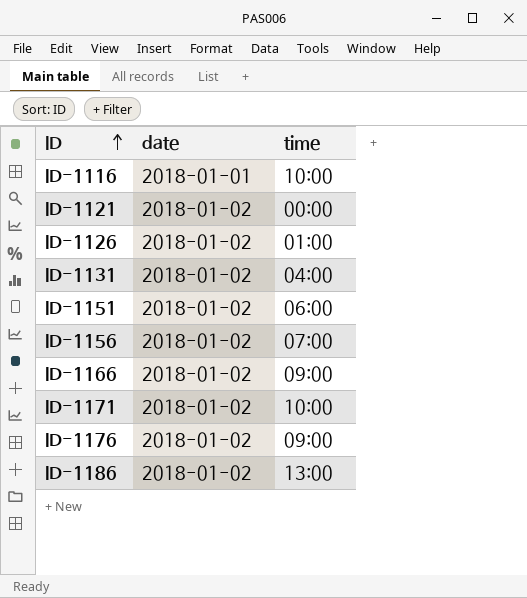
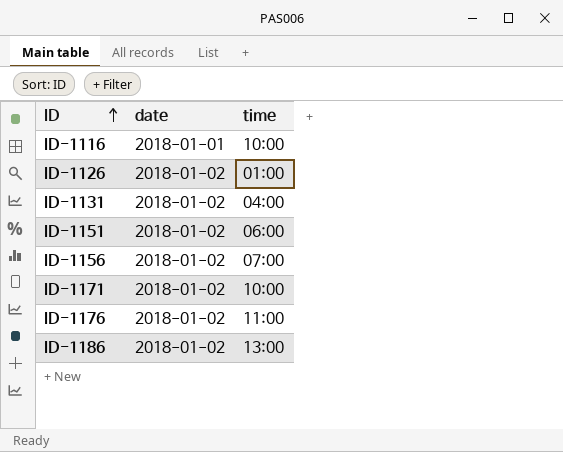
row ID-1121: 2018-01-02 | 00:00 -> none
row ID-1166: 2018-01-02 | 09:00 -> none
ID-1176 | time: 09:00 -> 11:00

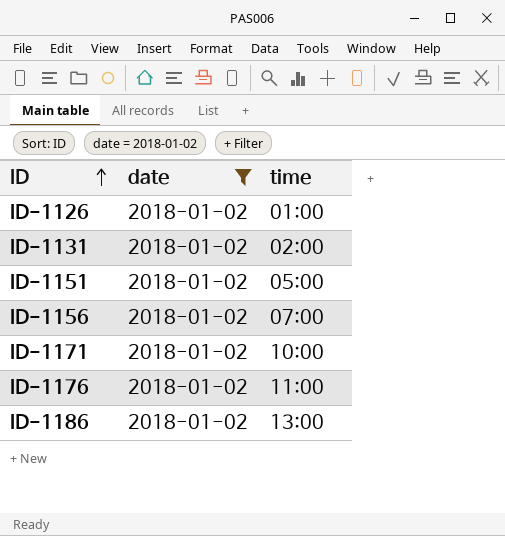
filter: none -> date = 2018-01-02
ID-1131 | time: 04:00 -> 02:00
ID-1151 | time: 06:00 -> 05:00

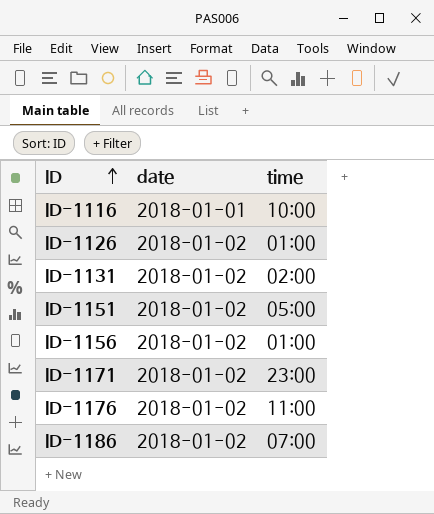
filter: date = 2018-01-02 -> none
ID-1156 | time: 07:00 -> 01:00
ID-1171 | time: 10:00 -> 23:00
ID-1186 | time: 13:00 -> 07:00

